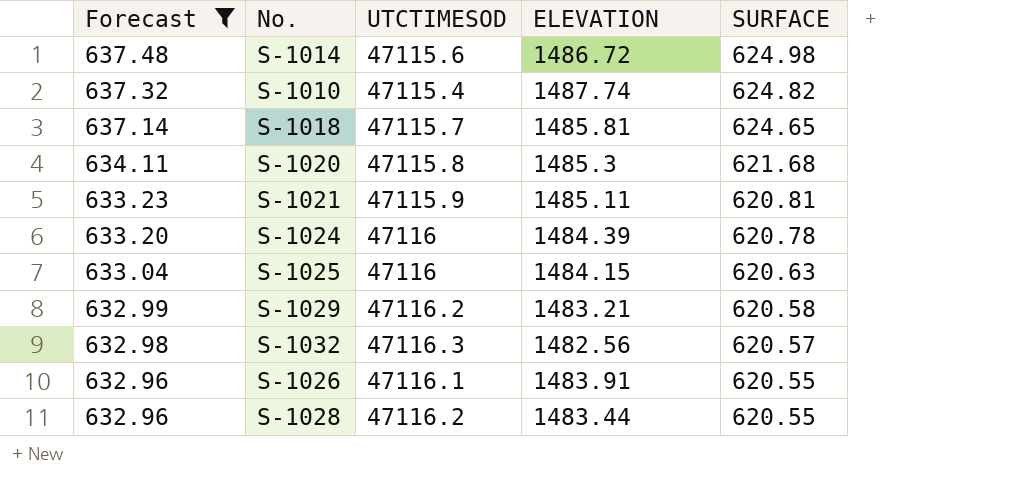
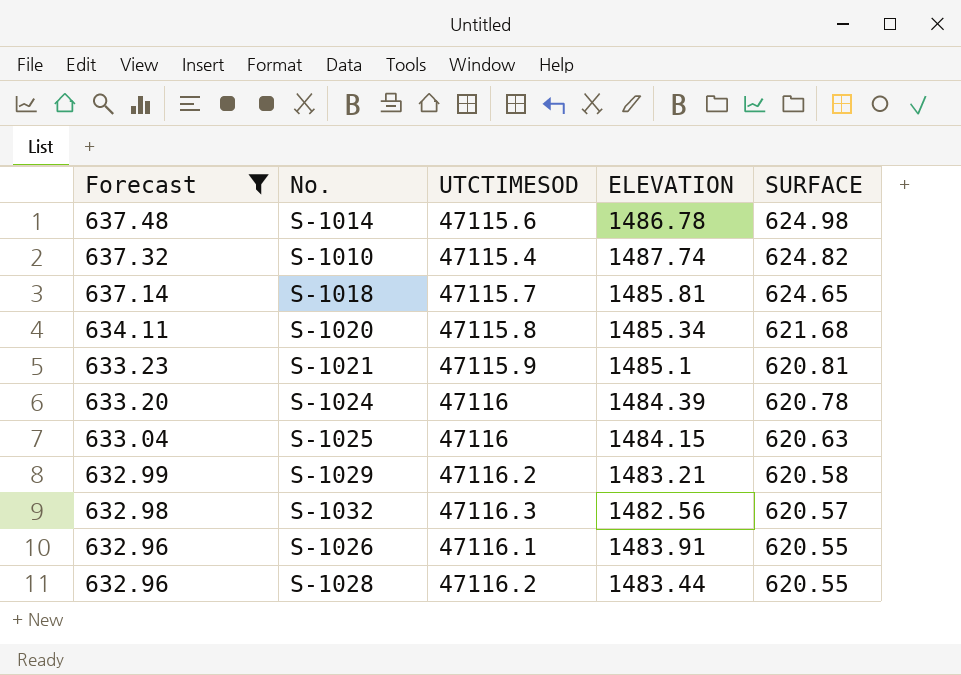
S-1014 | ELEVATION: 1486.72 -> 1486.78
S-1020 | ELEVATION: 1485.3 -> 1485.34
S-1021 | ELEVATION: 1485.11 -> 1485.1

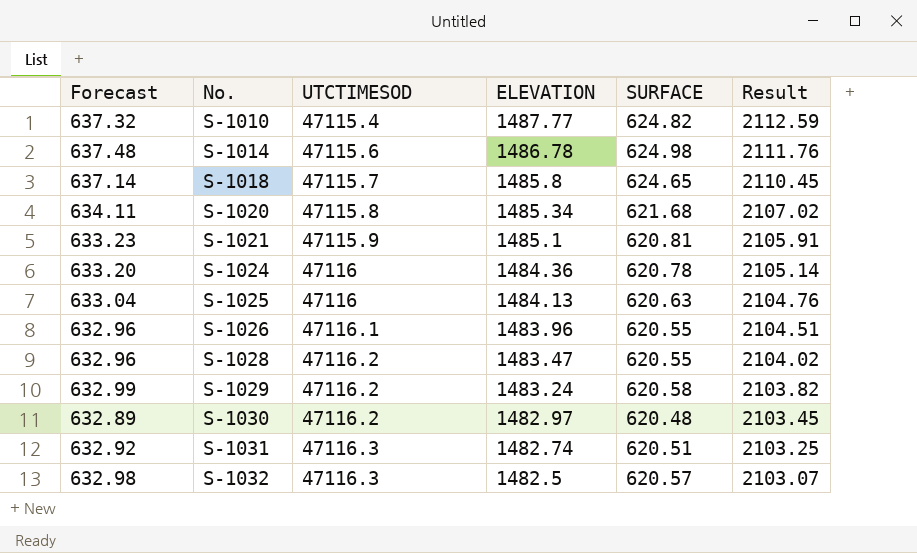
filter: Forecast >= 632.96 -> none
row order: Forecast descending -> No. ascending
column Result | formula: none -> [ELEVATION] + [SURFACE]
S-1010 | ELEVATION: 1487.74 -> 1487.77
S-1018 | ELEVATION: 1485.81 -> 1485.8
S-1024 | ELEVATION: 1484.39 -> 1484.36
S-1025 | ELEVATION: 1484.15 -> 1484.13
S-1026 | ELEVATION: 1483.91 -> 1483.96
S-1028 | ELEVATION: 1483.44 -> 1483.47
S-1029 | ELEVATION: 1483.21 -> 1483.24
S-1032 | ELEVATION: 1482.56 -> 1482.5

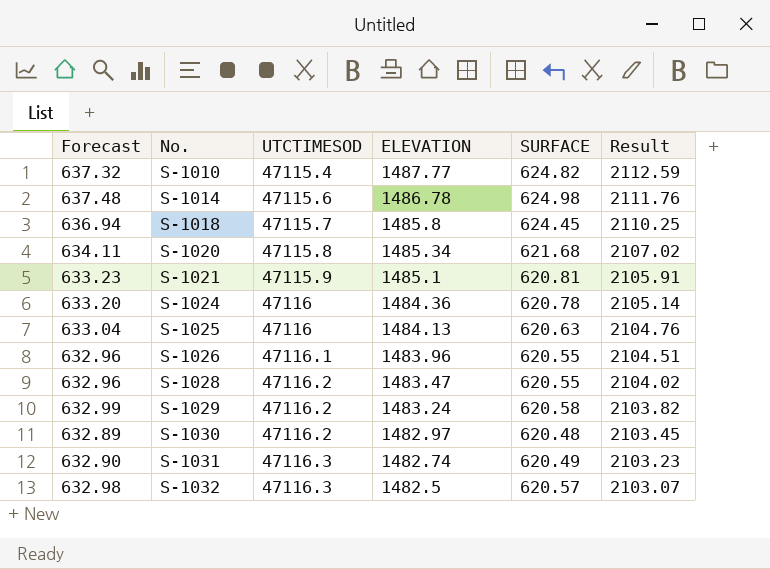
S-1018 | Forecast: 637.14 -> 636.94
S-1018 | SURFACE: 624.65 -> 624.45
S-1018 | Result: 2110.45 -> 2110.25
S-1031 | Forecast: 632.92 -> 632.90
S-1031 | SURFACE: 620.51 -> 620.49
S-1031 | Result: 2103.25 -> 2103.23

